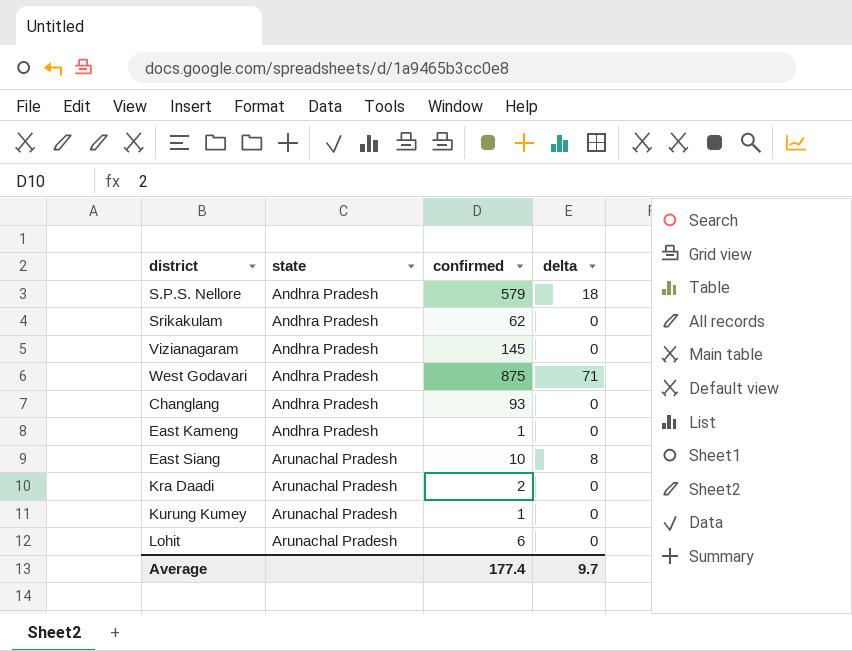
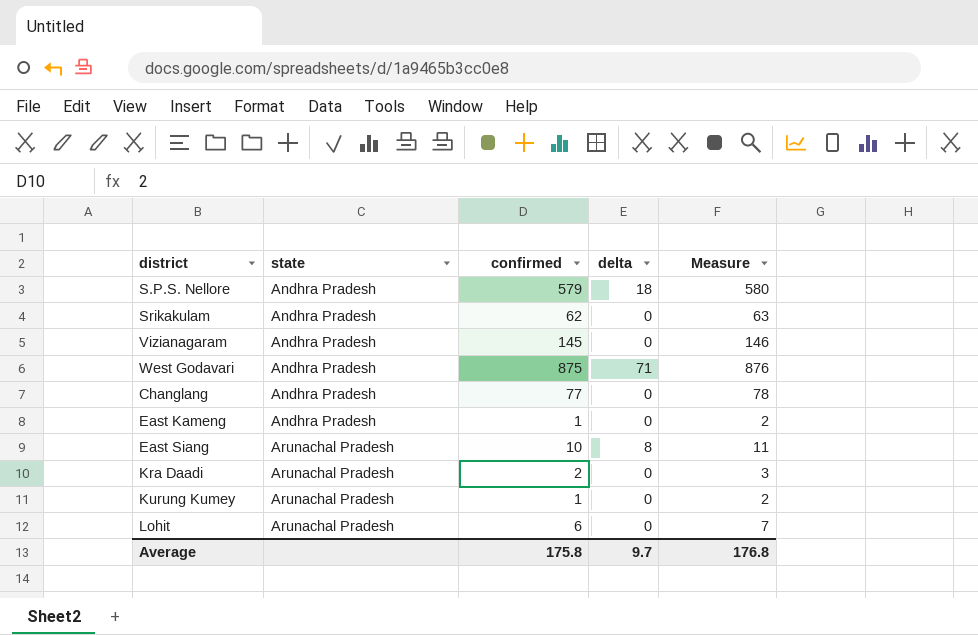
column Measure | formula: none -> [confirmed] + 1
Changlang | confirmed: 93 -> 77
Average | confirmed: 177.4 -> 175.8

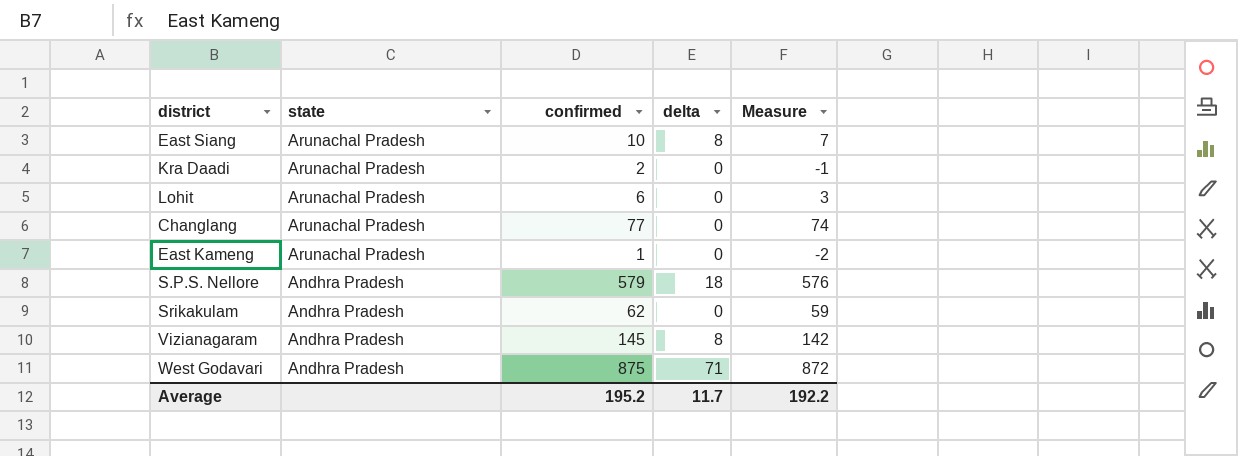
row order: state ascending -> state descending
column Measure | formula: [confirmed] + 1 -> [confirmed] - 3
row Kurung Kumey: Arunachal Pradesh | 1 | 0 | 2 -> none
Changlang | state: Andhra Pradesh -> Arunachal Pradesh
East Kameng | state: Andhra Pradesh -> Arunachal Pradesh
Vizianagaram | delta: 0 -> 8
Average | confirmed: 175.8 -> 195.2
Average | delta: 9.7 -> 11.7
Average | Measure: 176.8 -> 192.2

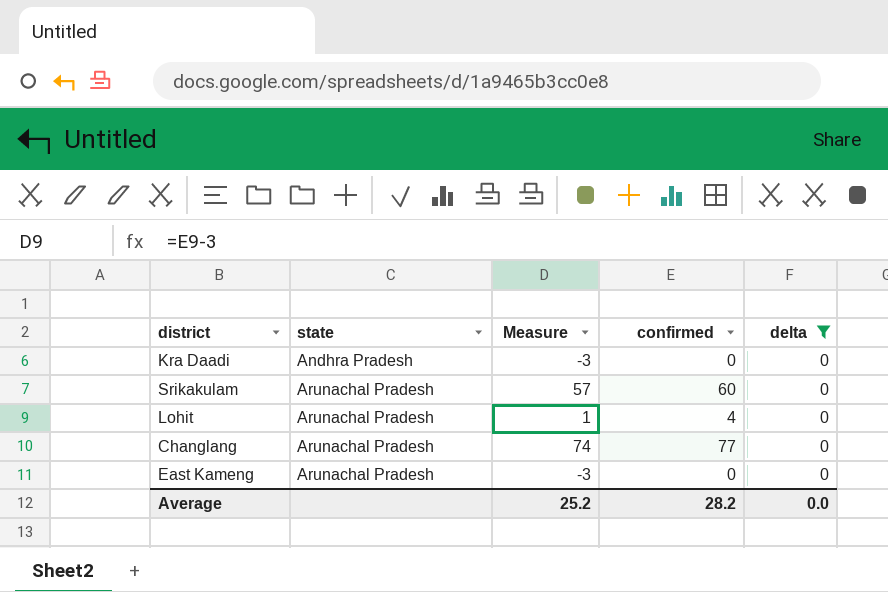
filter: none -> delta = 0
row order: state descending -> state ascending
column Measure | position: 5 -> 3
Kra Daadi | state: Arunachal Pradesh -> Andhra Pradesh
Kra Daadi | Measure: -1 -> -3
Kra Daadi | confirmed: 2 -> 0
Srikakulam | state: Andhra Pradesh -> Arunachal Pradesh
Srikakulam | Measure: 59 -> 57
Srikakulam | confirmed: 62 -> 60
Lohit | Measure: 3 -> 1
Lohit | confirmed: 6 -> 4
East Kameng | Measure: -2 -> -3
East Kameng | confirmed: 1 -> 0
Average | Measure: 192.2 -> 25.2
Average | confirmed: 195.2 -> 28.2
Average | delta: 11.7 -> 0.0

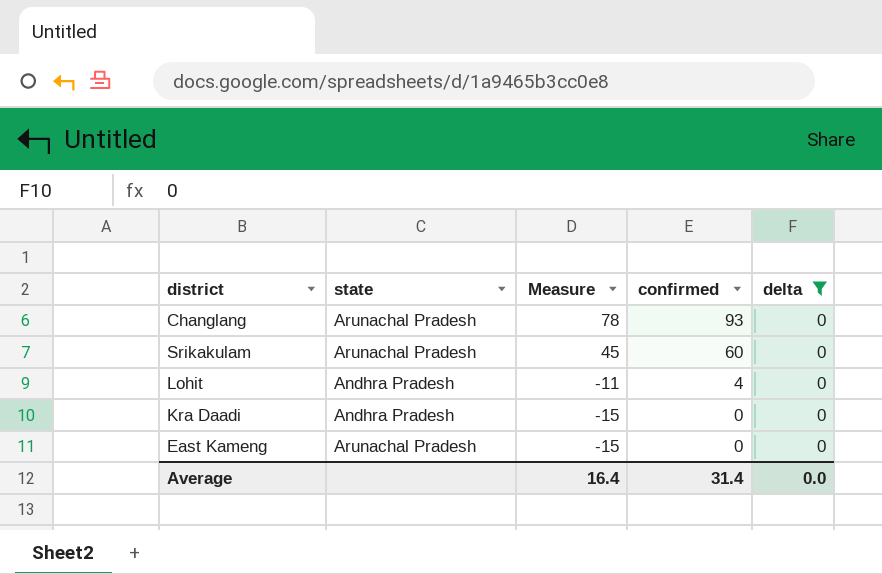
row order: state ascending -> Measure descending
column Measure | formula: [confirmed] - 3 -> [confirmed] - 15
Changlang | confirmed: 77 -> 93
Lohit | state: Arunachal Pradesh -> Andhra Pradesh
Average | Measure: 25.2 -> 16.4
Average | confirmed: 28.2 -> 31.4

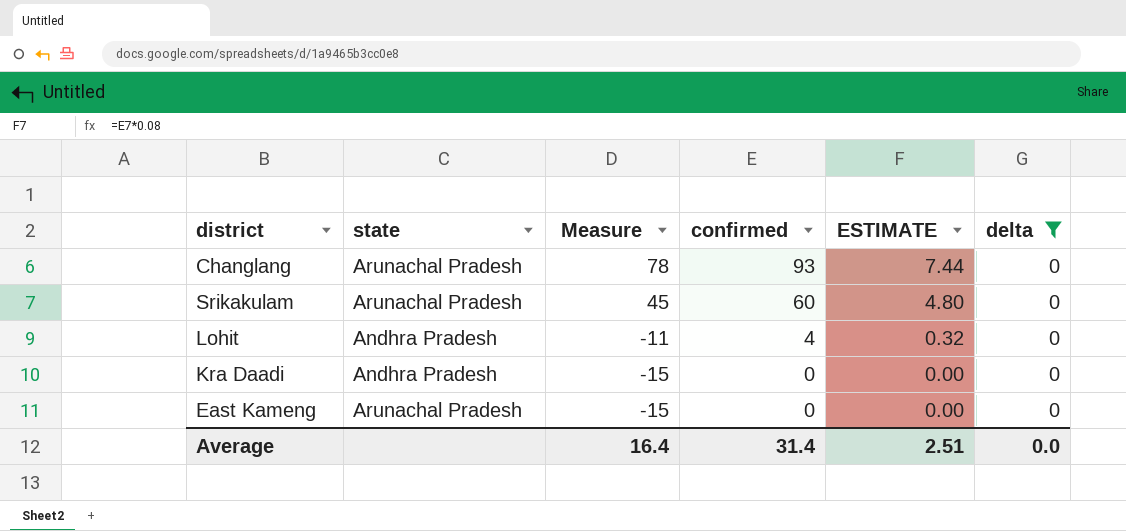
column ESTIMATE | formula: none -> [confirmed] * 0.08

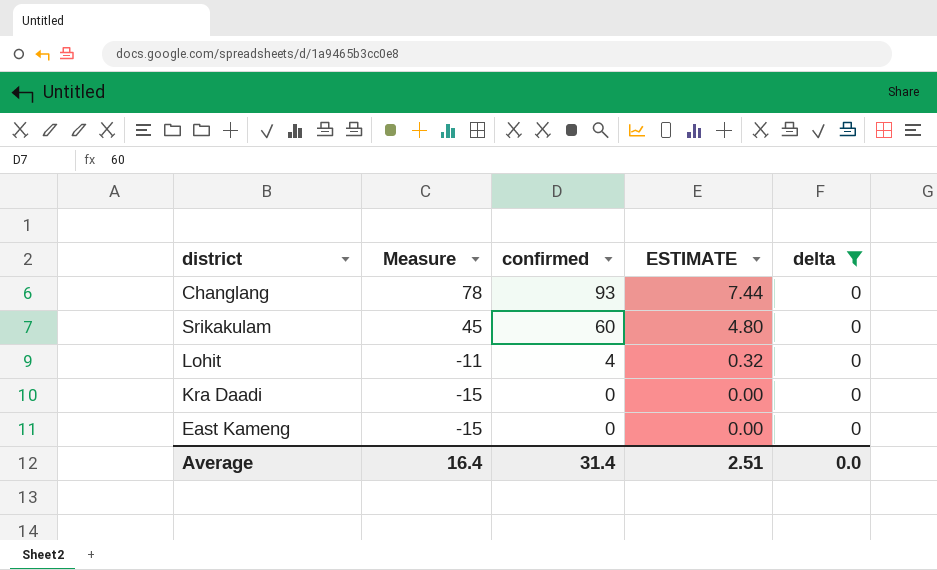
column state | position: 2 -> none

